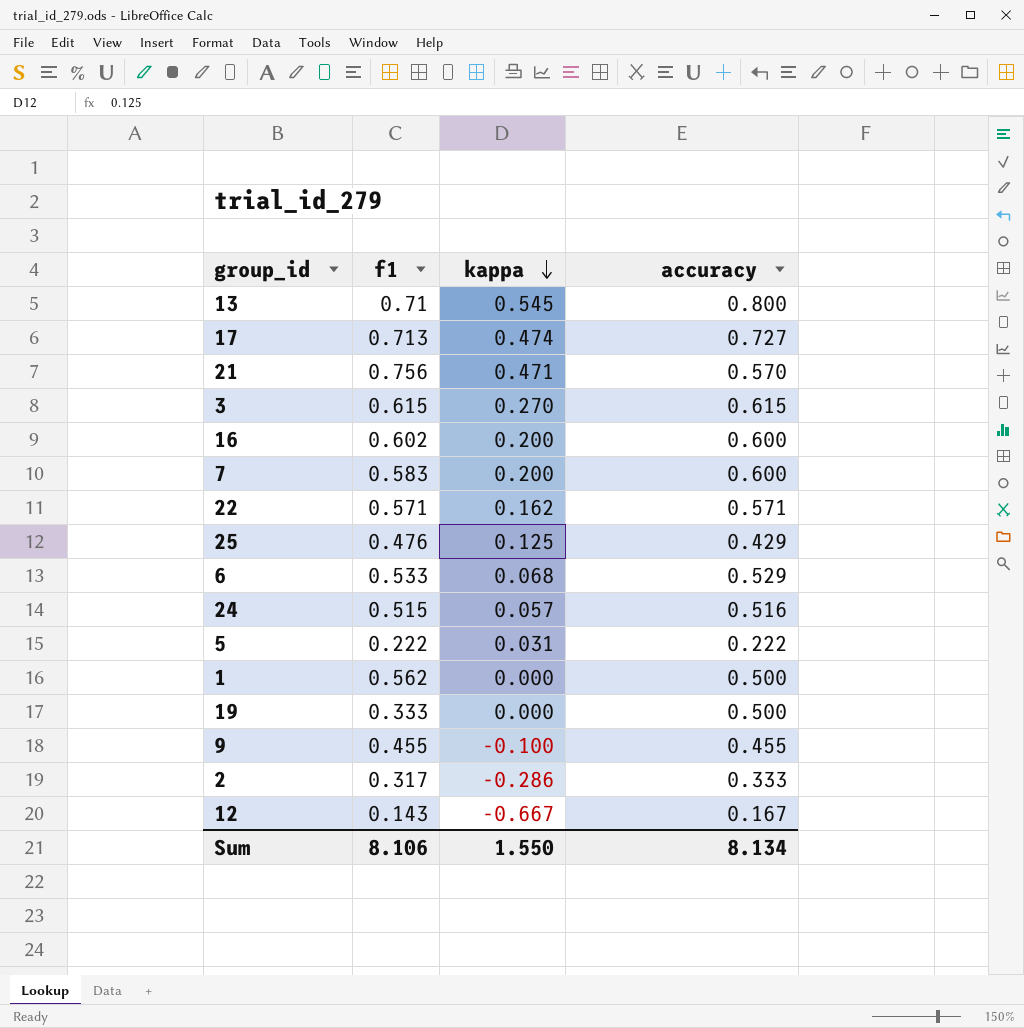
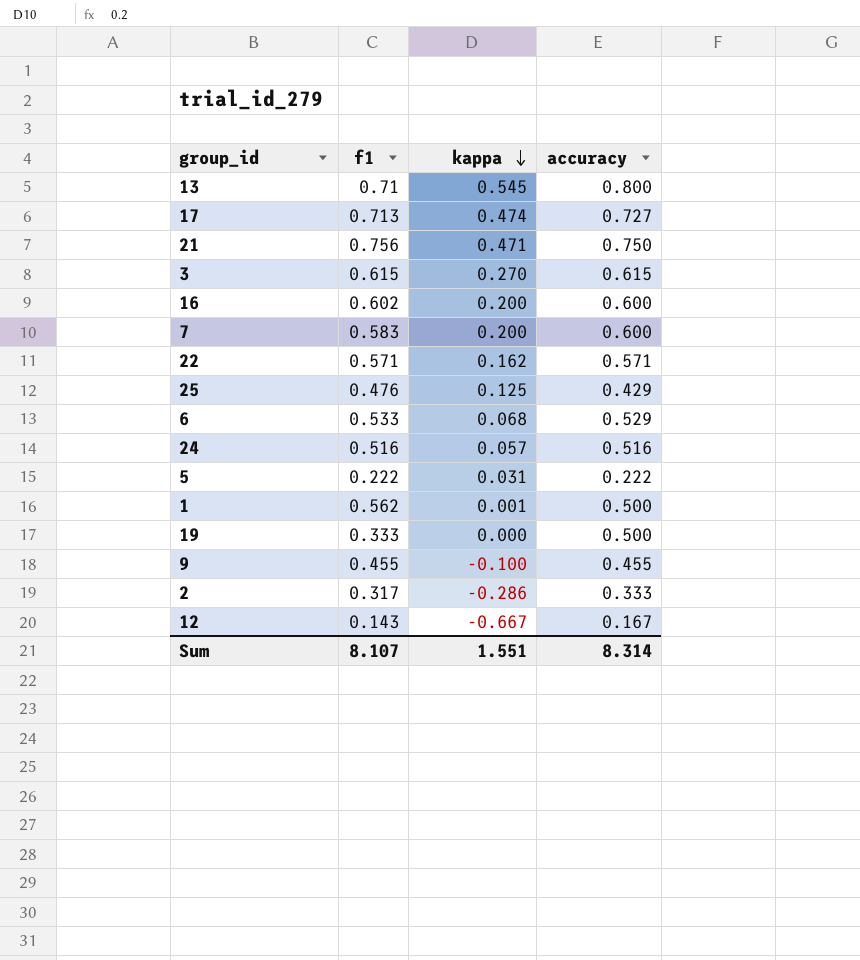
21 | accuracy: 0.570 -> 0.750
24 | f1: 0.515 -> 0.516
1 | kappa: 0.000 -> 0.001
Sum | f1: 8.106 -> 8.107
Sum | kappa: 1.550 -> 1.551
Sum | accuracy: 8.134 -> 8.314

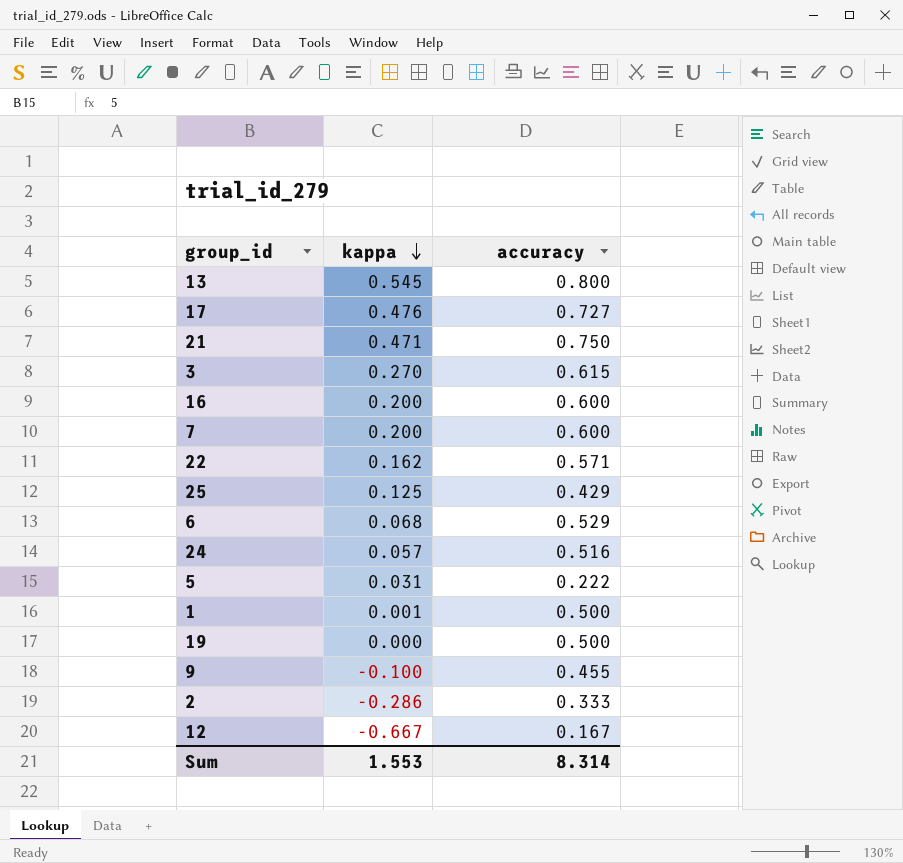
column f1 | position: 2 -> none
17 | kappa: 0.474 -> 0.476
Sum | kappa: 1.551 -> 1.553

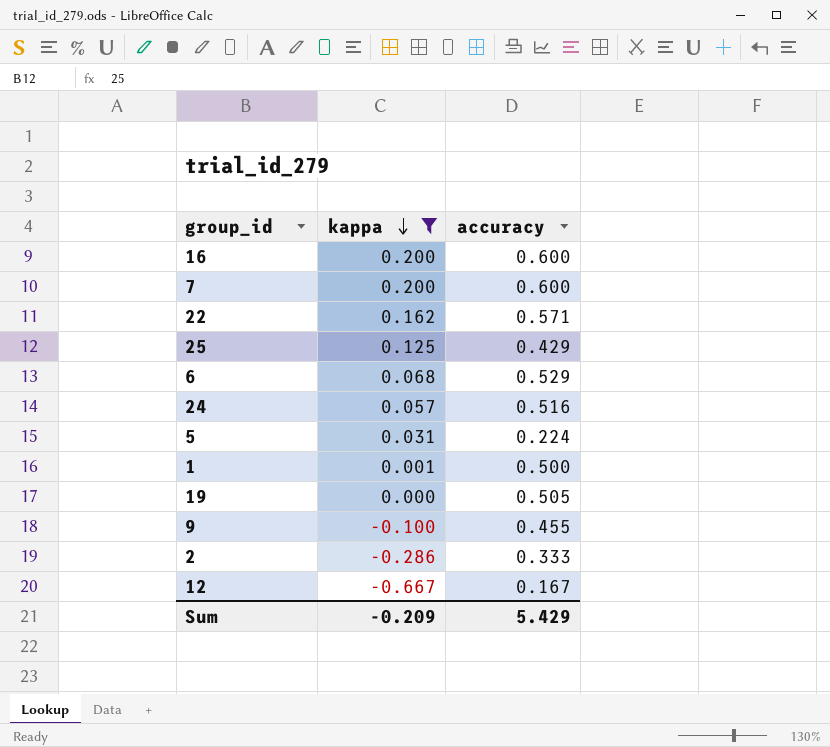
filter: none -> kappa <= 0.200
5 | accuracy: 0.222 -> 0.224
19 | accuracy: 0.500 -> 0.505
Sum | kappa: 1.553 -> -0.209
Sum | accuracy: 8.314 -> 5.429

